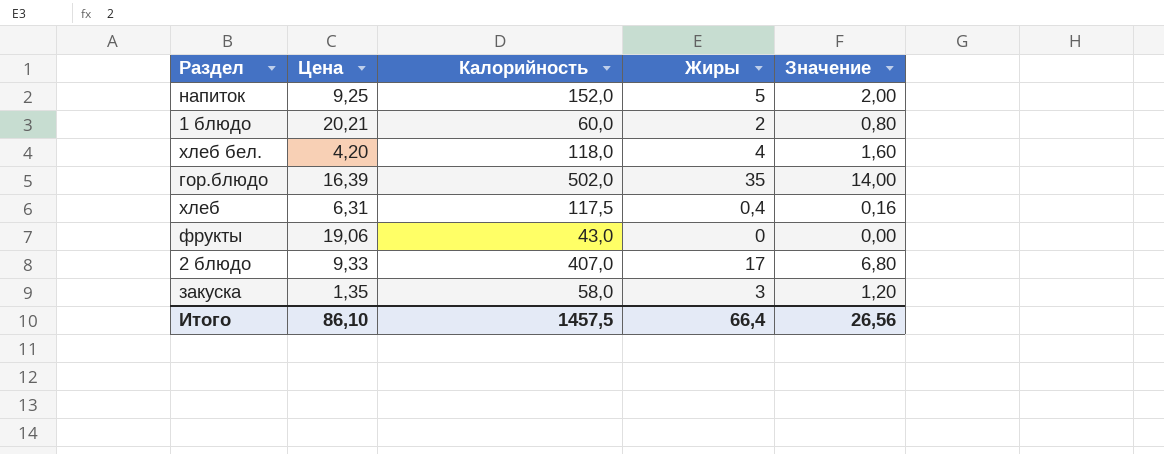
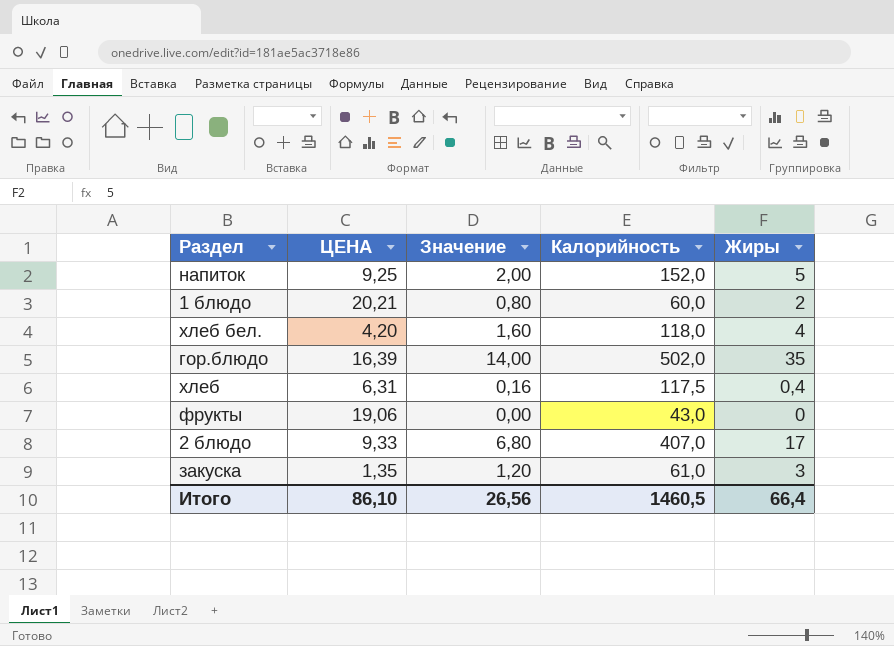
column name: Цена -> ЦЕНА
column Значение | position: 5 -> 3
закуска | Калорийность: 58,0 -> 61,0
Итого | Калорийность: 1457,5 -> 1460,5

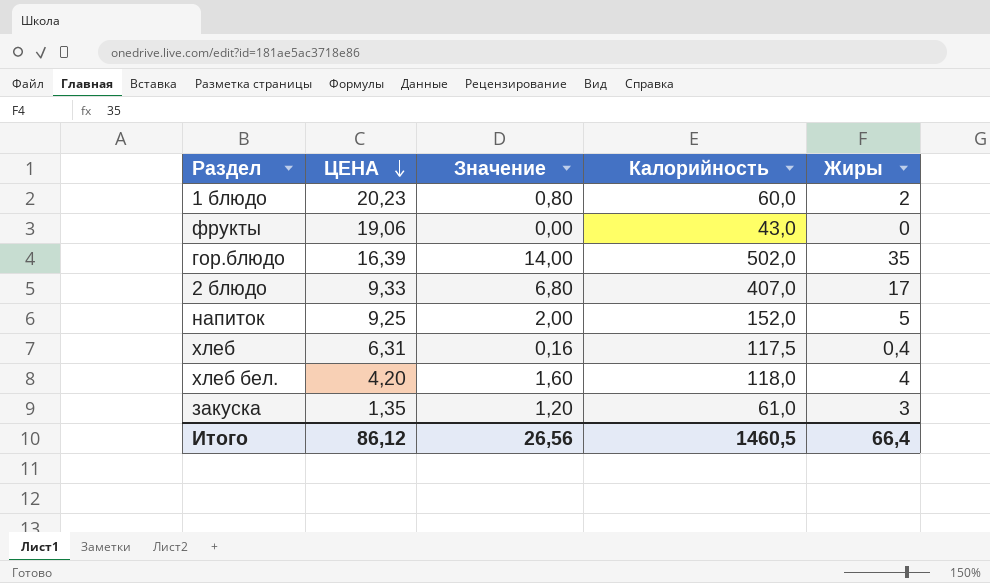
row order: none -> ЦЕНА descending
1 блюдо | ЦЕНА: 20,21 -> 20,23
Итого | ЦЕНА: 86,10 -> 86,12

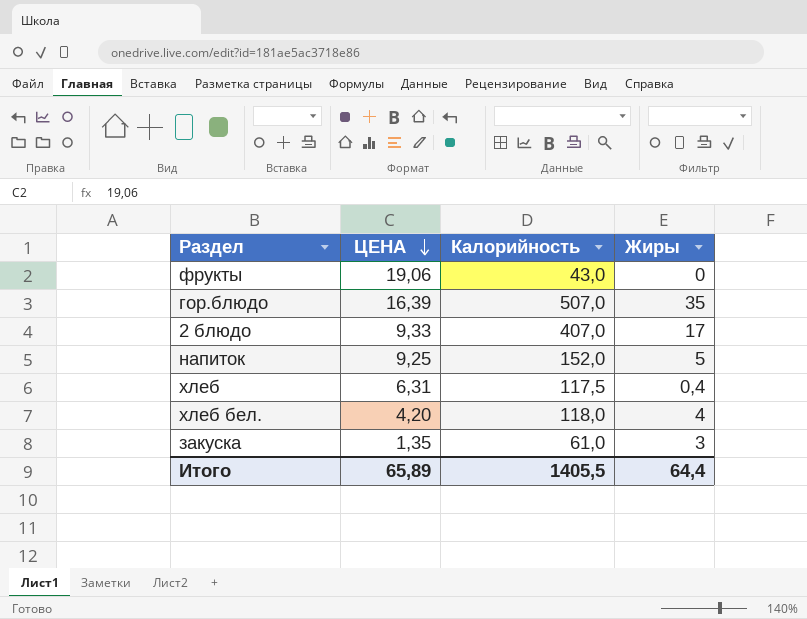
column Значение | formula: [Жиры] * 0,4 -> none
row 1 блюдо: 20,23 | 0,80 | 60,0 | 2 -> none
гор.блюдо | Калорийность: 502,0 -> 507,0
Итого | ЦЕНА: 86,12 -> 65,89
Итого | Калорийность: 1460,5 -> 1405,5
Итого | Жиры: 66,4 -> 64,4

